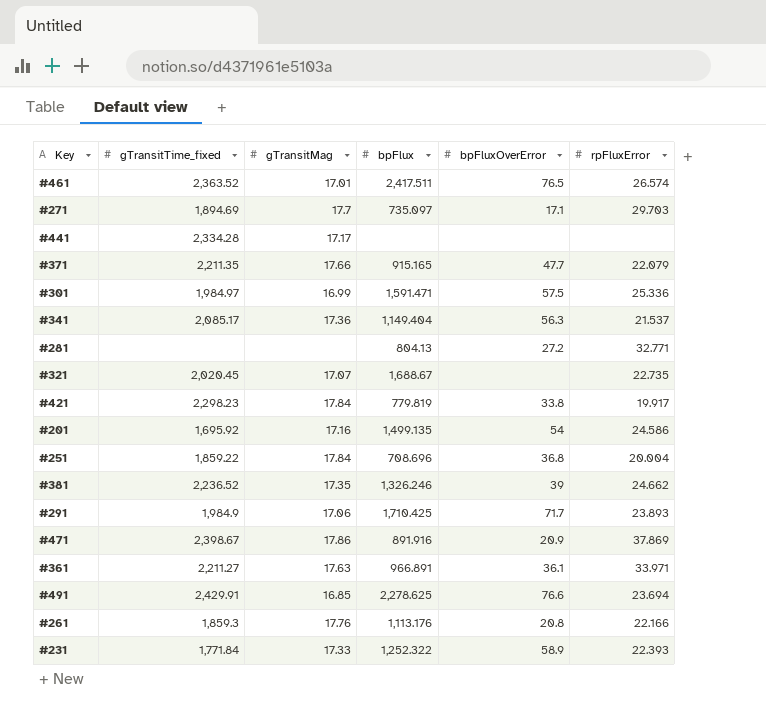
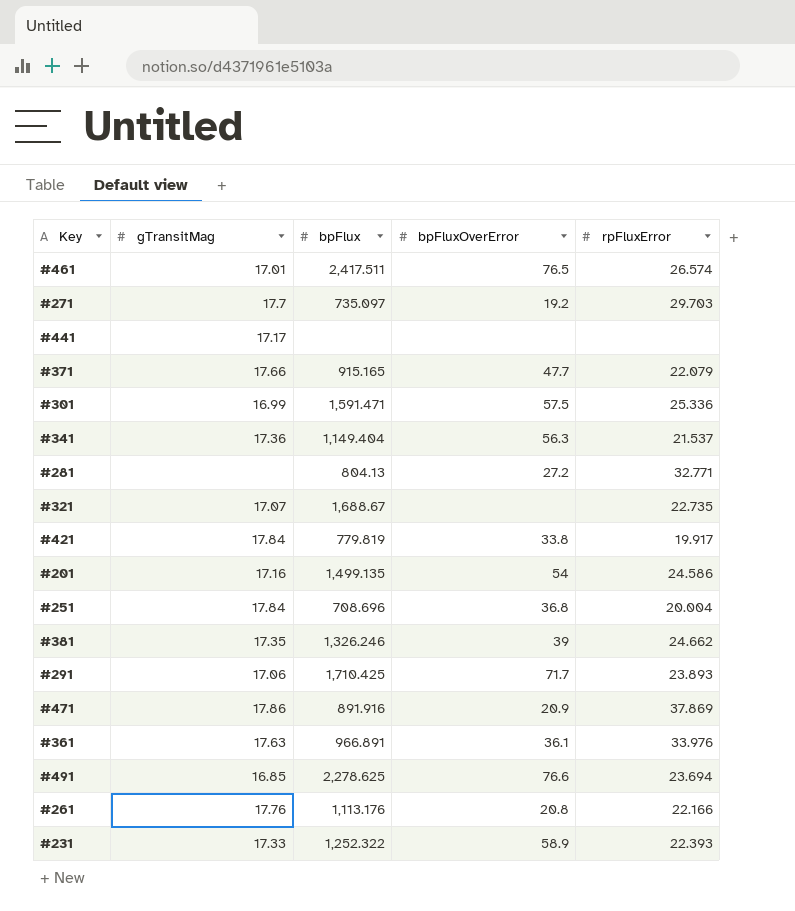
column gTransitTime_fixed | position: 2 -> none
#271 | bpFluxOverError: 17.1 -> 19.2
#361 | rpFluxError: 33.971 -> 33.976

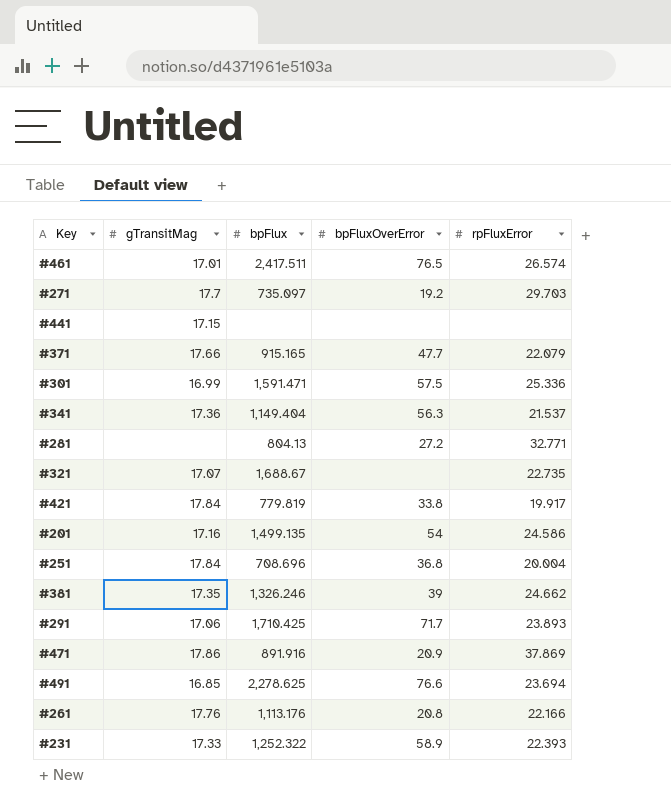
row #361: 17.63 | 966.891 | 36.1 | 33.976 -> none
#441 | gTransitMag: 17.17 -> 17.15

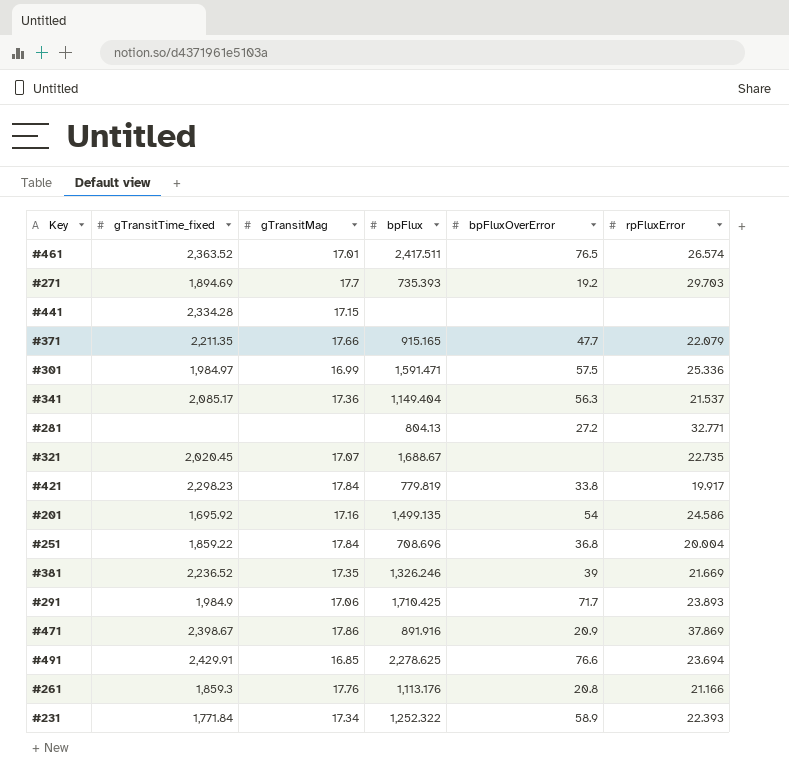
column gTransitTime_fixed | position: none -> 2
#271 | bpFlux: 735.097 -> 735.393
#381 | rpFluxError: 24.662 -> 21.669
#261 | rpFluxError: 22.166 -> 21.166
#231 | gTransitMag: 17.33 -> 17.34

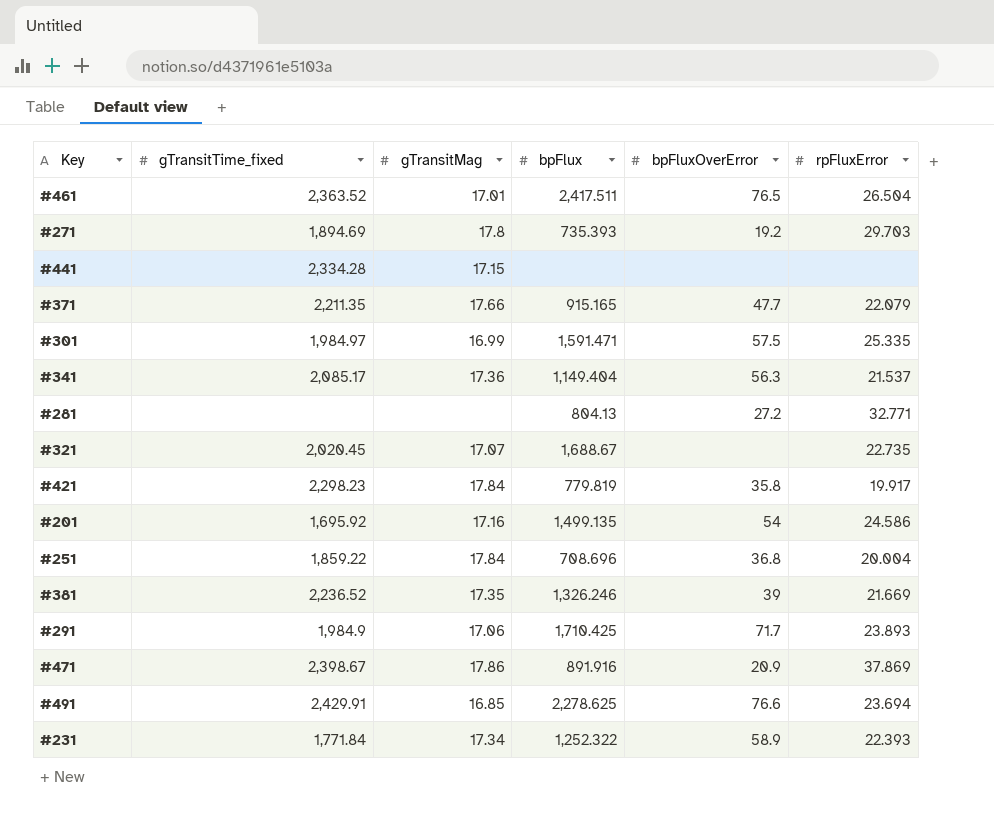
row #261: 1,859.3 | 17.76 | 1,113.176 | 20.8 | 21.166 -> none
#461 | rpFluxError: 26.574 -> 26.504
#271 | gTransitMag: 17.7 -> 17.8
#301 | rpFluxError: 25.336 -> 25.335
#421 | bpFluxOverError: 33.8 -> 35.8

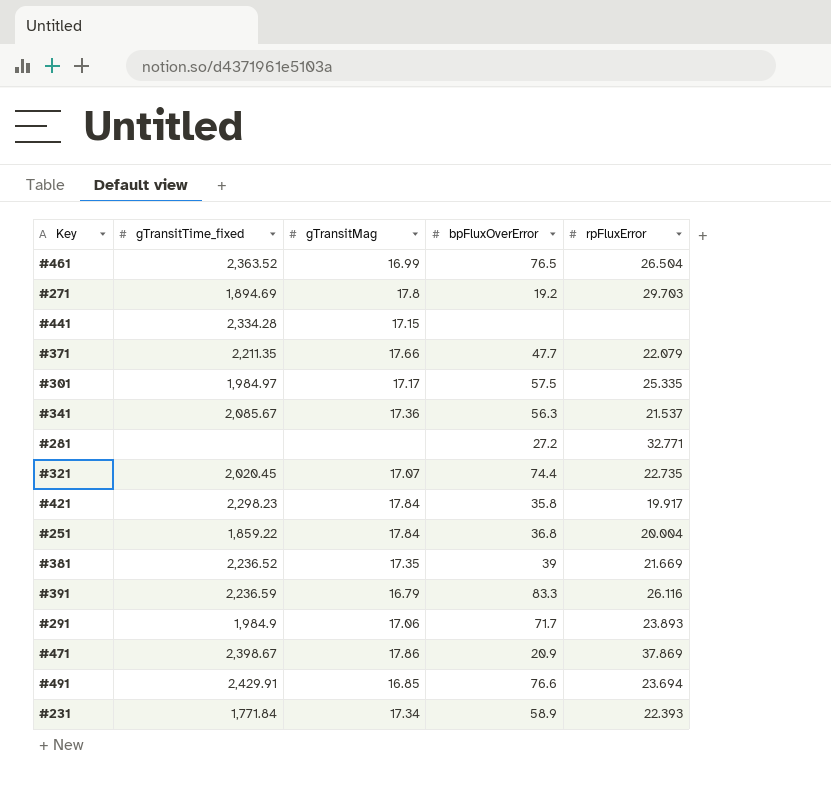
column bpFlux | position: 4 -> none
row #201: 1,695.92 | 17.16 | 1,499.135 | 54 | 24.586 -> none
#461 | gTransitMag: 17.01 -> 16.99
#301 | gTransitMag: 16.99 -> 17.17
#341 | gTransitTime_fixed: 2,085.17 -> 2,085.67
#321 | bpFluxOverError: none -> 74.4
row #391: none -> 2,236.59 | 16.79 | 83.3 | 26.116

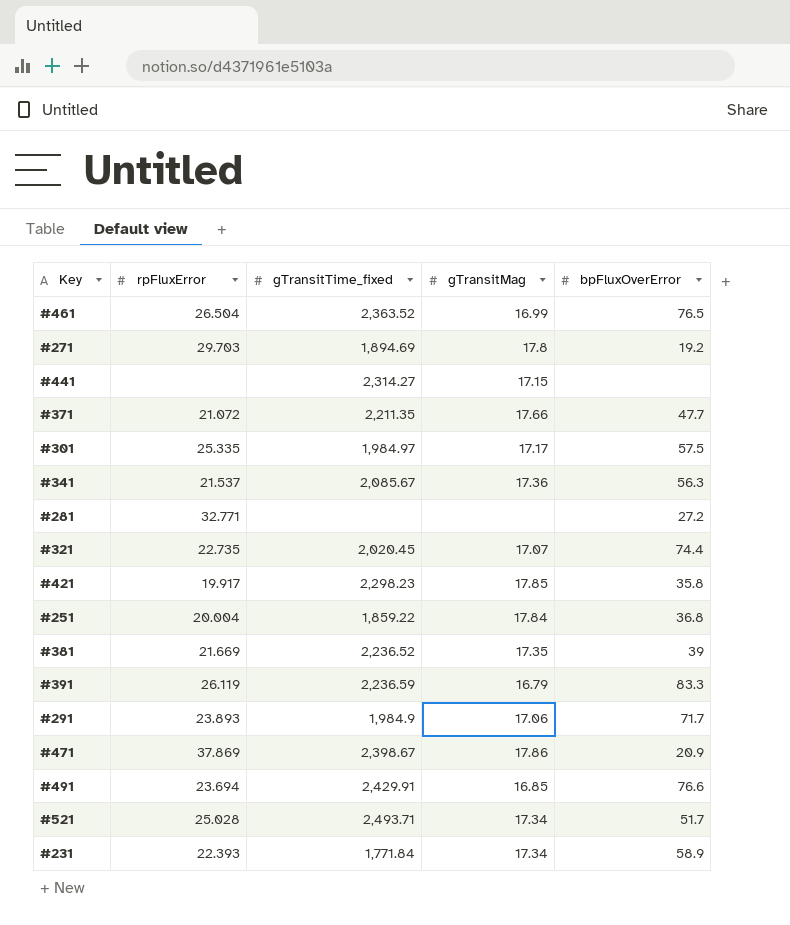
column rpFluxError | position: 5 -> 2
#441 | gTransitTime_fixed: 2,334.28 -> 2,314.27
#371 | rpFluxError: 22.079 -> 21.072
#421 | gTransitMag: 17.84 -> 17.85
#391 | rpFluxError: 26.116 -> 26.119
row #521: none -> 25.028 | 2,493.71 | 17.34 | 51.7

